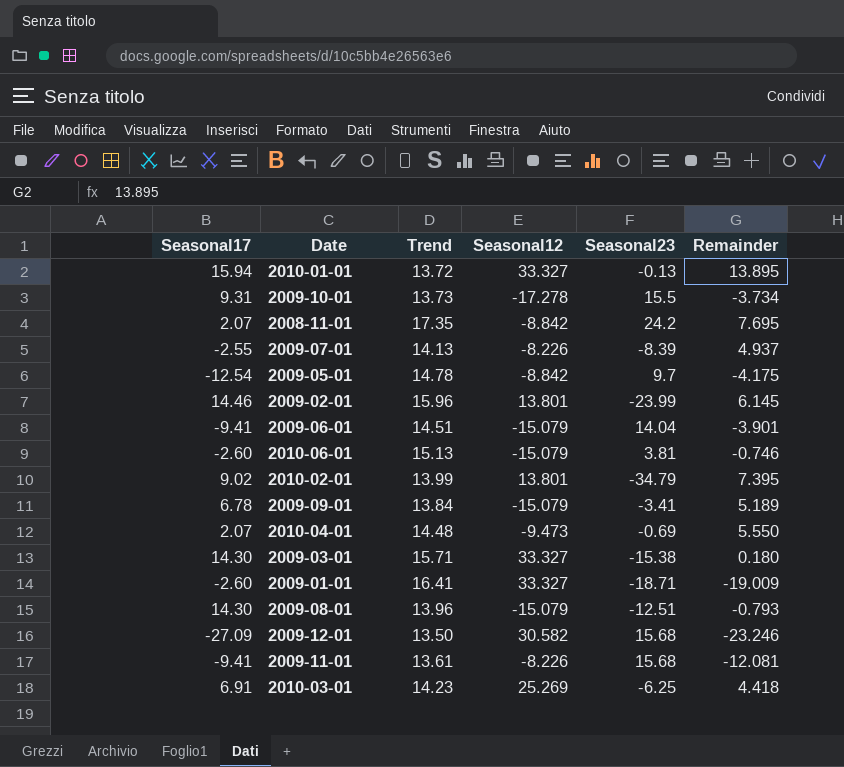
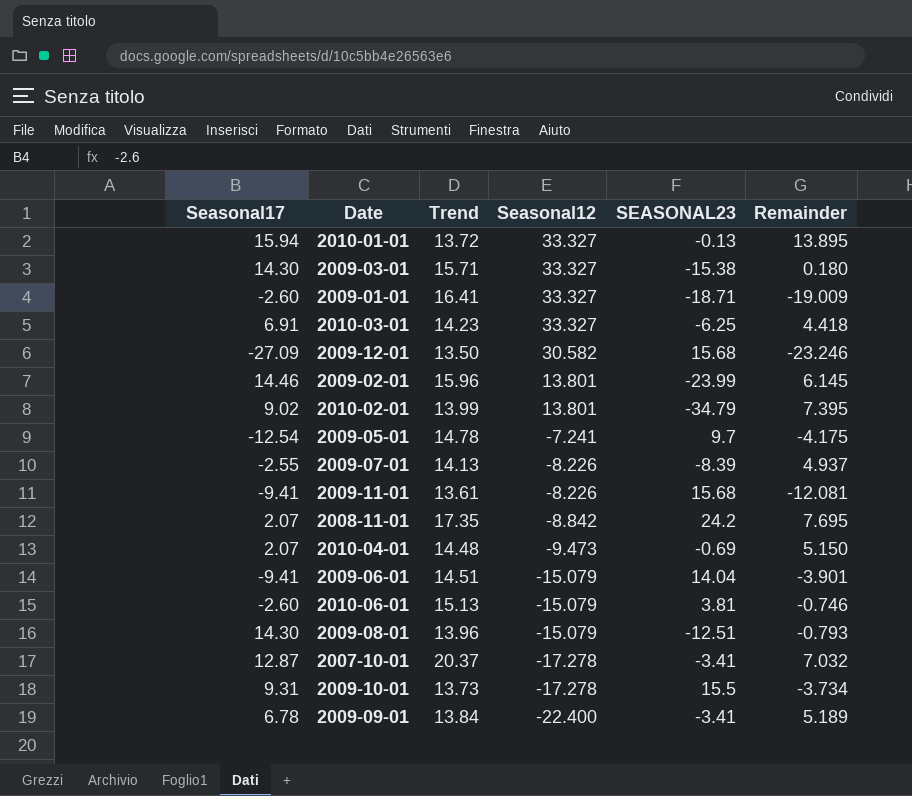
row order: none -> Seasonal12 descending
column name: Seasonal23 -> SEASONAL23
2010-03-01 | Seasonal12: 25.269 -> 33.327
2009-05-01 | Seasonal12: -8.842 -> -7.241
2010-04-01 | Remainder: 5.550 -> 5.150
row 2007-10-01: none -> 12.87 | 20.37 | -17.278 | -3.41 | 7.032
2009-09-01 | Seasonal12: -15.079 -> -22.400

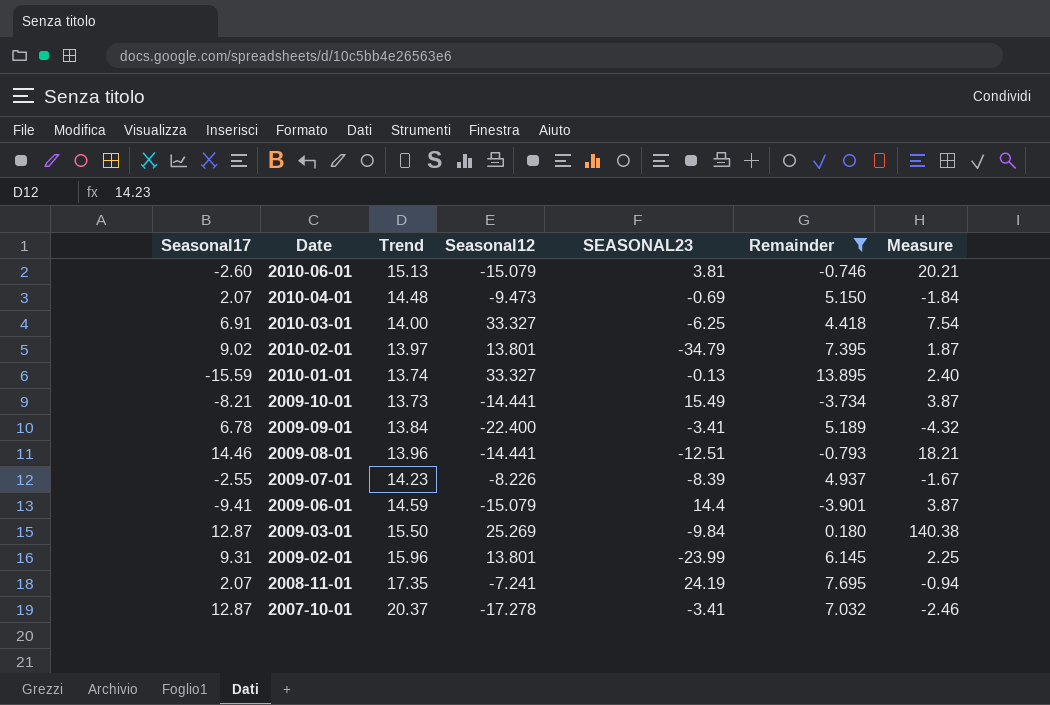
filter: none -> Remainder >= -3.901
row order: Seasonal12 descending -> Date descending
column Measure | formula: none -> [Seasonal12] / [Remainder]
2010-03-01 | Trend: 14.23 -> 14.00
2010-02-01 | Trend: 13.99 -> 13.97
2010-01-01 | Seasonal17: 15.94 -> -15.59
2010-01-01 | Trend: 13.72 -> 13.74
2009-10-01 | Seasonal17: 9.31 -> -8.21
2009-10-01 | Seasonal12: -17.278 -> -14.441
2009-10-01 | SEASONAL23: 15.5 -> 15.49
2009-08-01 | Seasonal17: 14.30 -> 14.46
2009-08-01 | Seasonal12: -15.079 -> -14.441
2009-07-01 | Trend: 14.13 -> 14.23
2009-06-01 | Trend: 14.51 -> 14.59
2009-06-01 | SEASONAL23: 14.04 -> 14.4
2009-03-01 | Seasonal17: 14.30 -> 12.87
2009-03-01 | Trend: 15.71 -> 15.50
2009-03-01 | Seasonal12: 33.327 -> 25.269
2009-03-01 | SEASONAL23: -15.38 -> -9.84
2009-02-01 | Seasonal17: 14.46 -> 9.31
2008-11-01 | Seasonal12: -8.842 -> -7.241
2008-11-01 | SEASONAL23: 24.2 -> 24.19

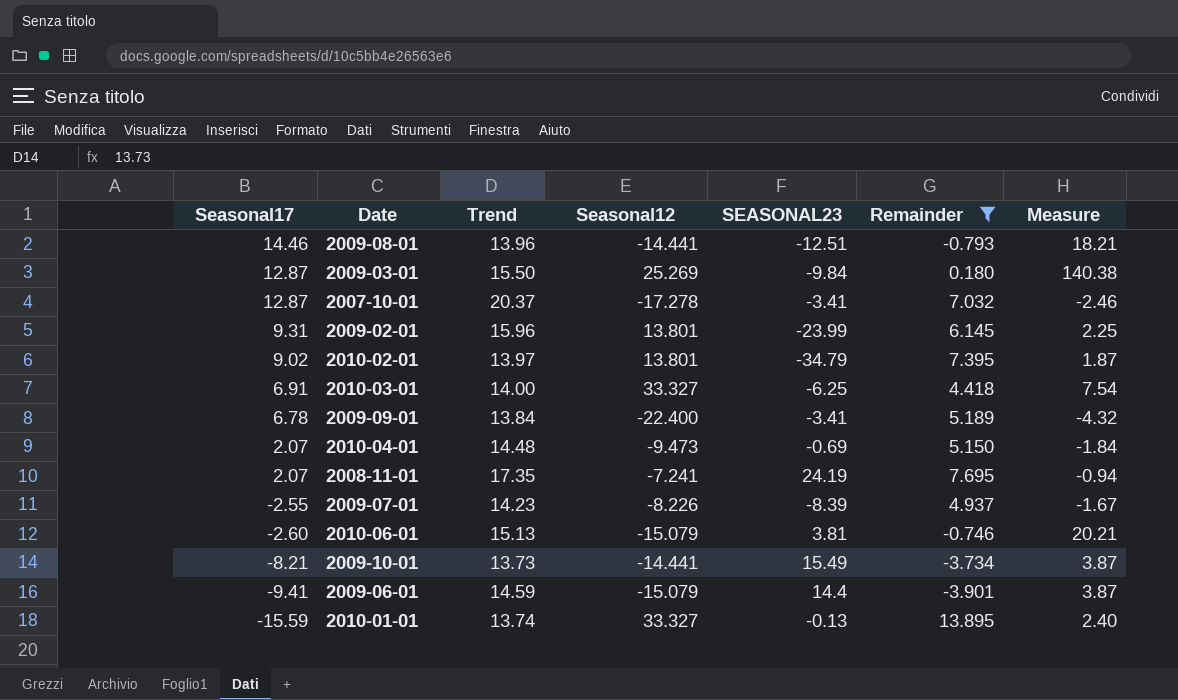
row order: Date descending -> Seasonal17 descending

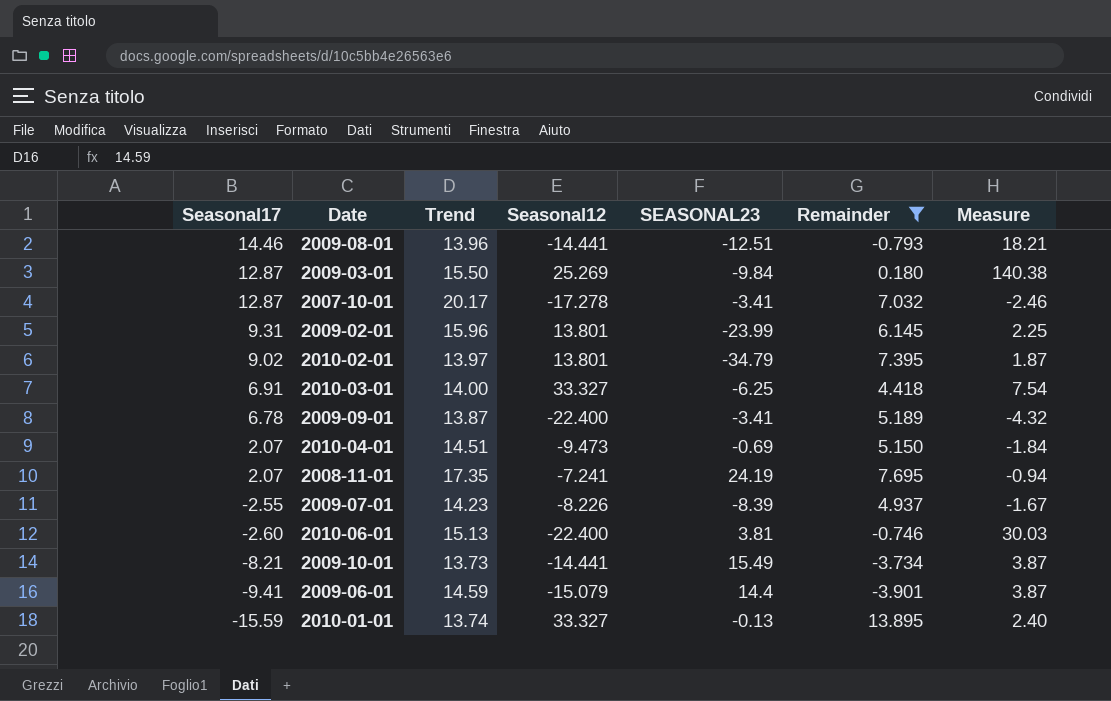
2007-10-01 | Trend: 20.37 -> 20.17
2009-09-01 | Trend: 13.84 -> 13.87
2010-04-01 | Trend: 14.48 -> 14.51
2010-06-01 | Seasonal12: -15.079 -> -22.400
2010-06-01 | Measure: 20.21 -> 30.03

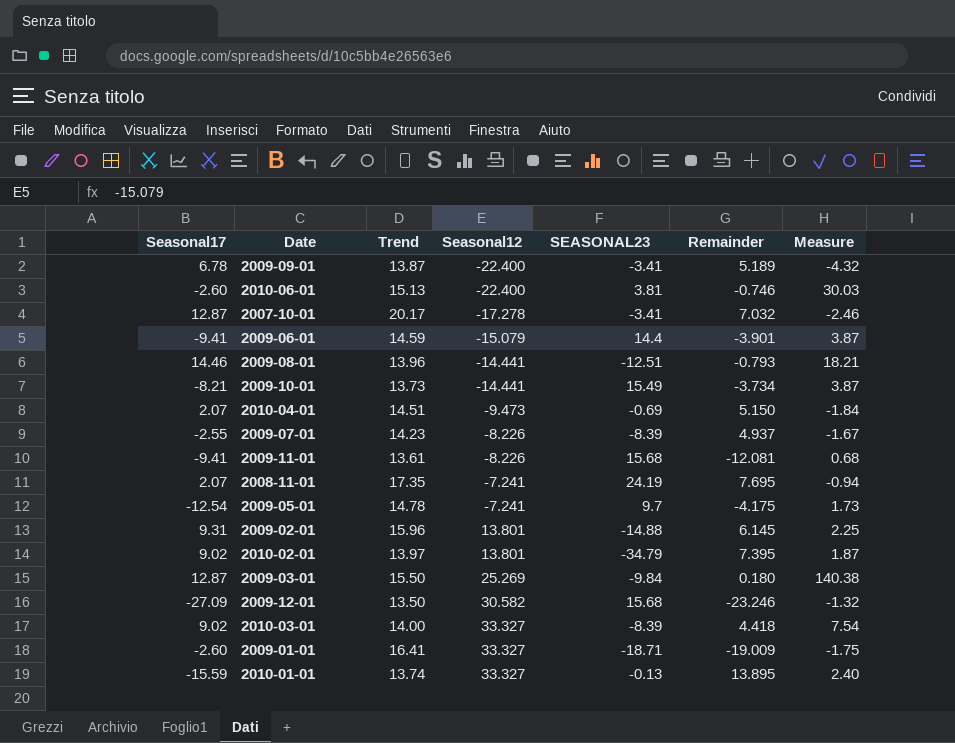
filter: Remainder >= -3.901 -> none
row order: Seasonal17 descending -> Seasonal12 ascending
2009-02-01 | SEASONAL23: -23.99 -> -14.88
2010-03-01 | Seasonal17: 6.91 -> 9.02
2010-03-01 | SEASONAL23: -6.25 -> -8.39

